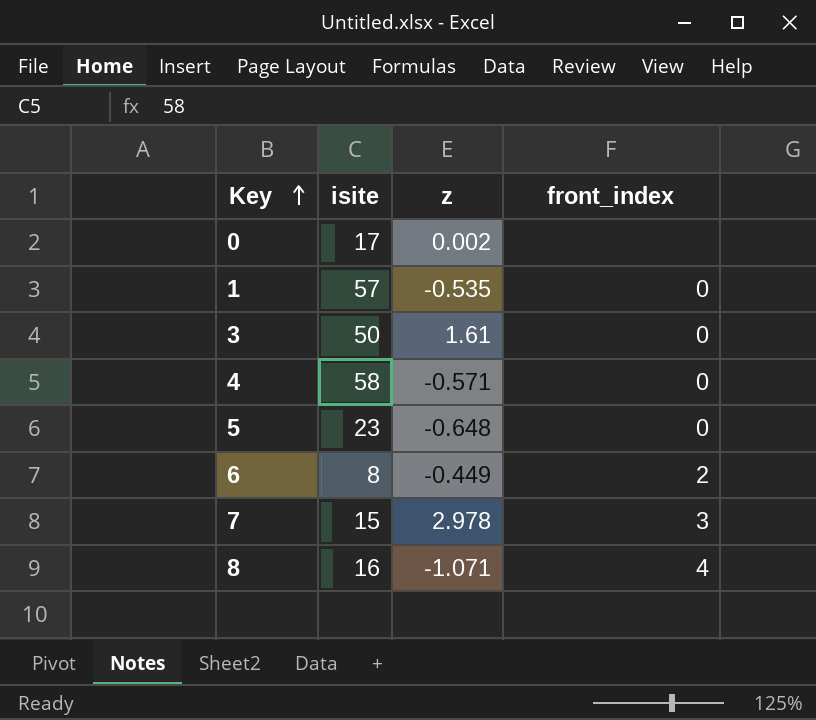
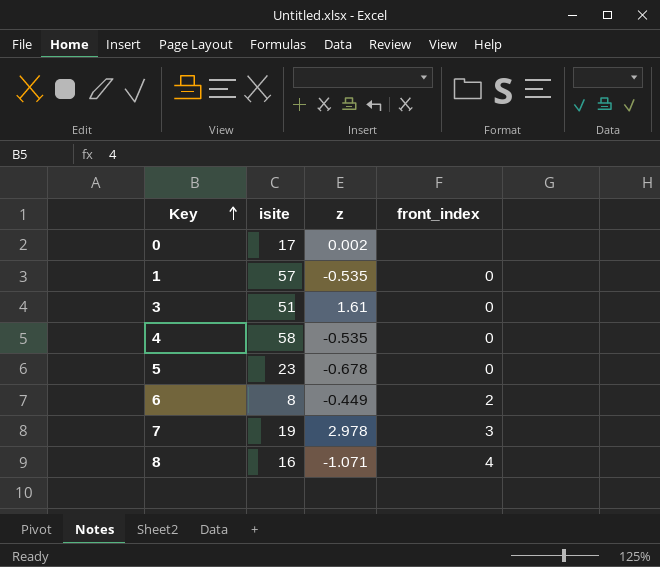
3 | isite: 50 -> 51
4 | z: -0.571 -> -0.535
5 | z: -0.648 -> -0.678
7 | isite: 15 -> 19

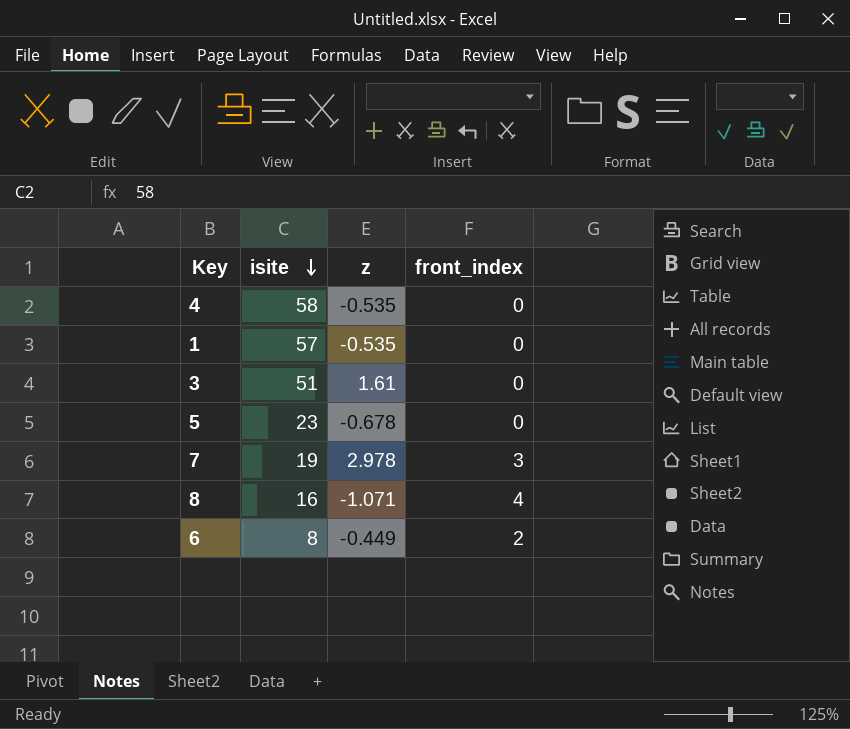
row order: Key ascending -> isite descending
row 0: 17 | 0.002 | none -> none

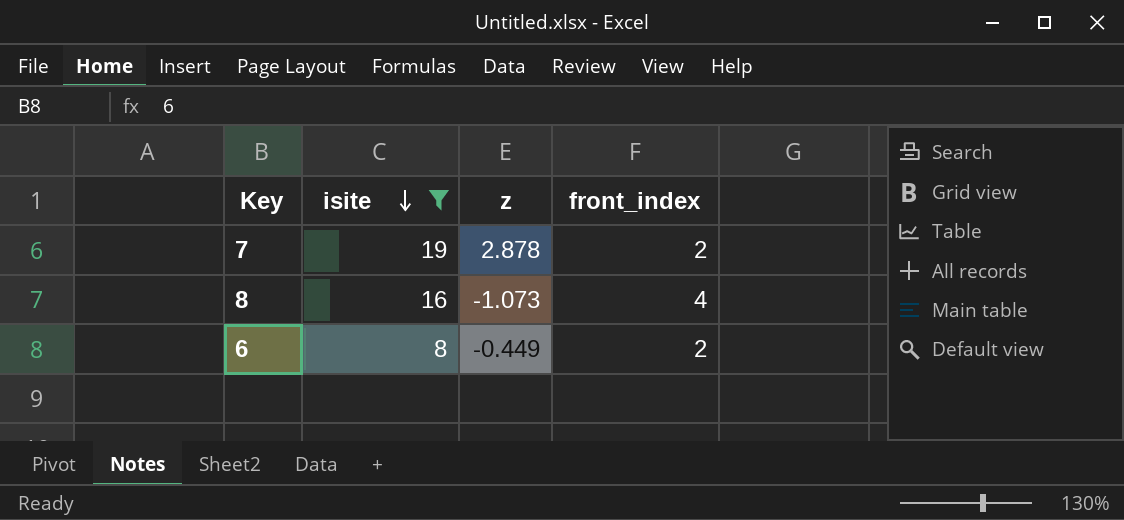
filter: none -> isite <= 19
7 | z: 2.978 -> 2.878
7 | front_index: 3 -> 2
8 | z: -1.071 -> -1.073

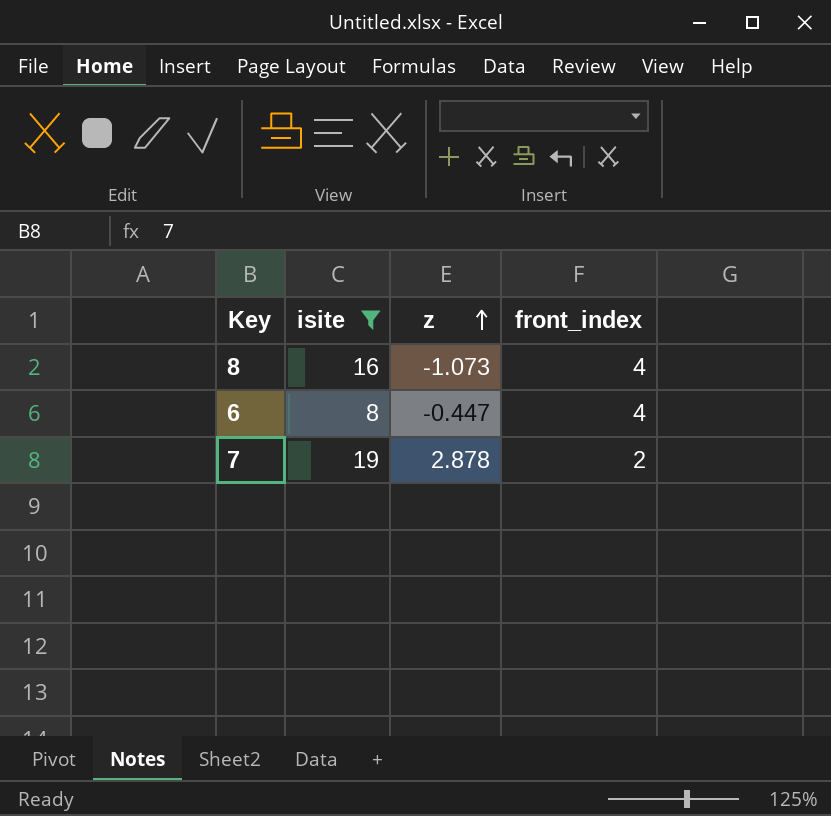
row order: isite descending -> z ascending
6 | z: -0.449 -> -0.447
6 | front_index: 2 -> 4

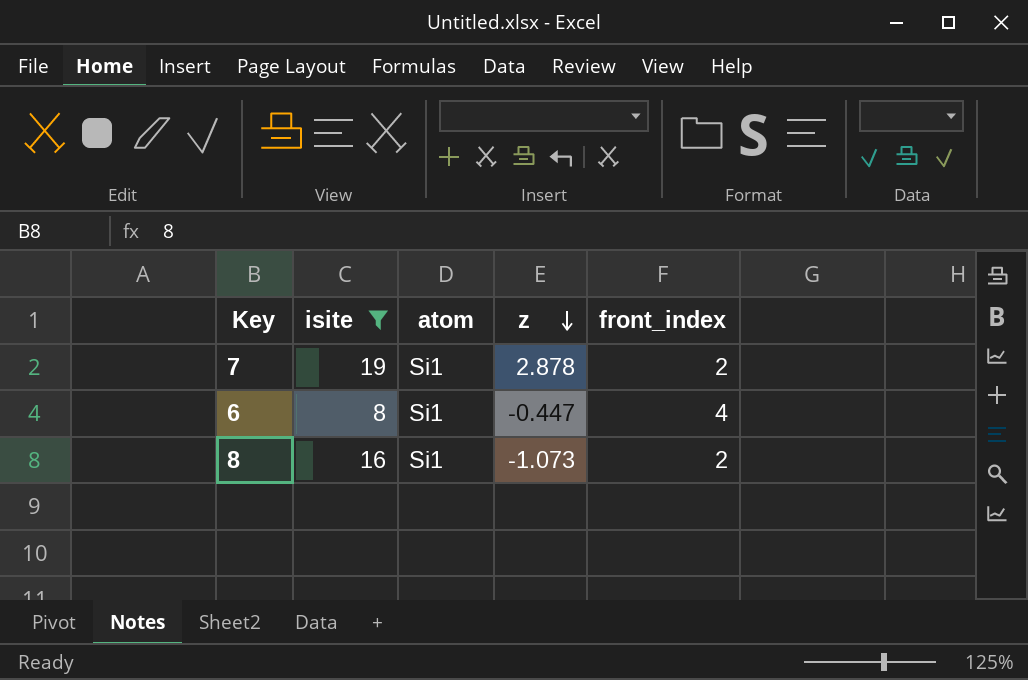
row order: z ascending -> z descending
column atom | position: none -> 3
8 | front_index: 4 -> 2

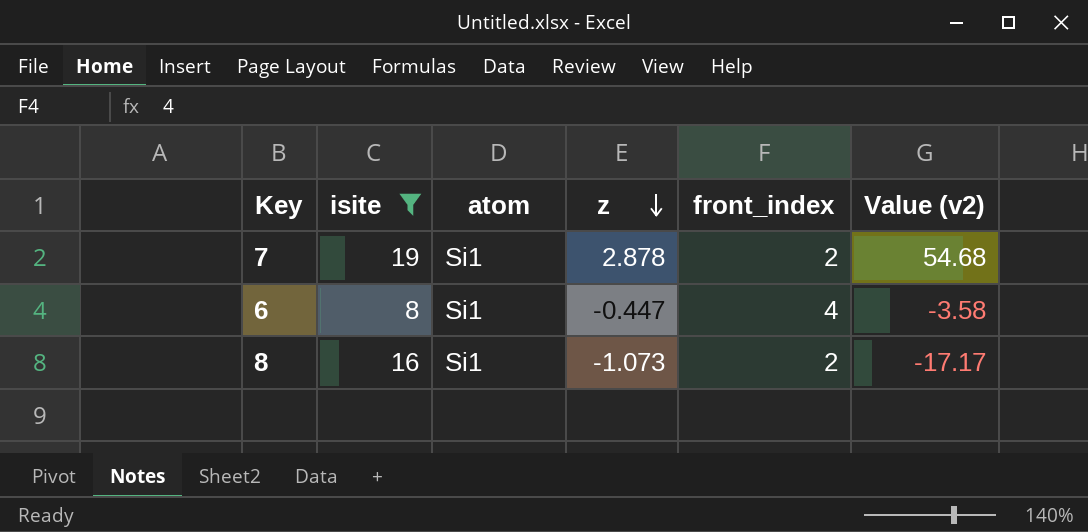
column Value (v2) | formula: none -> [isite] * [z]

